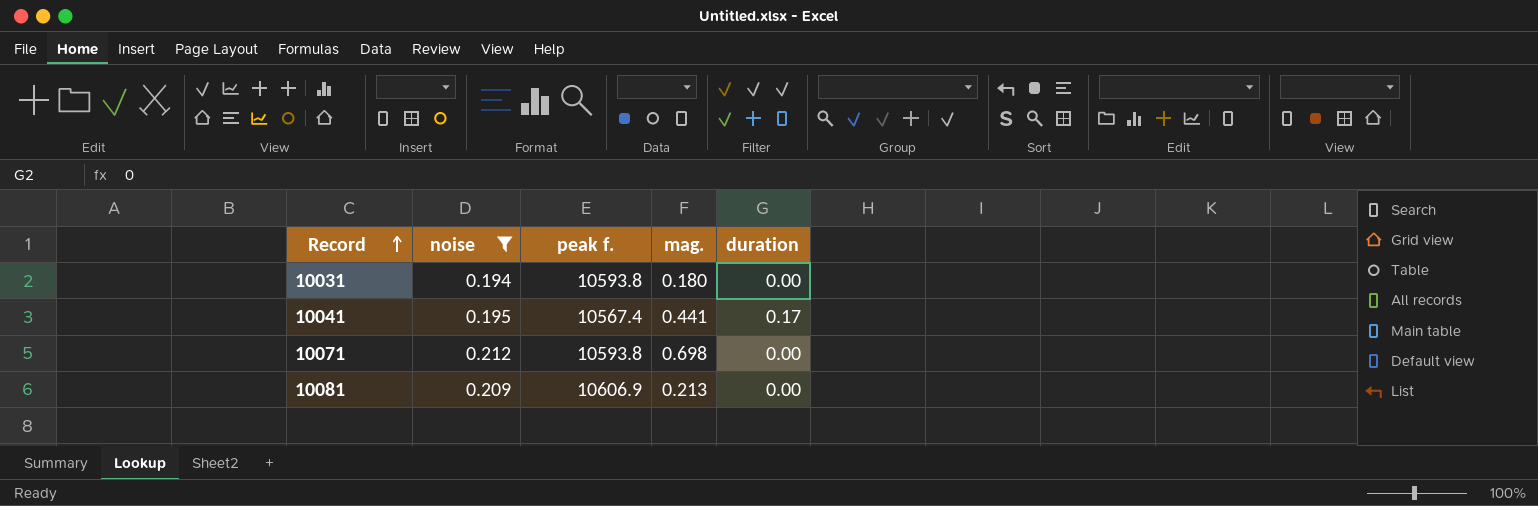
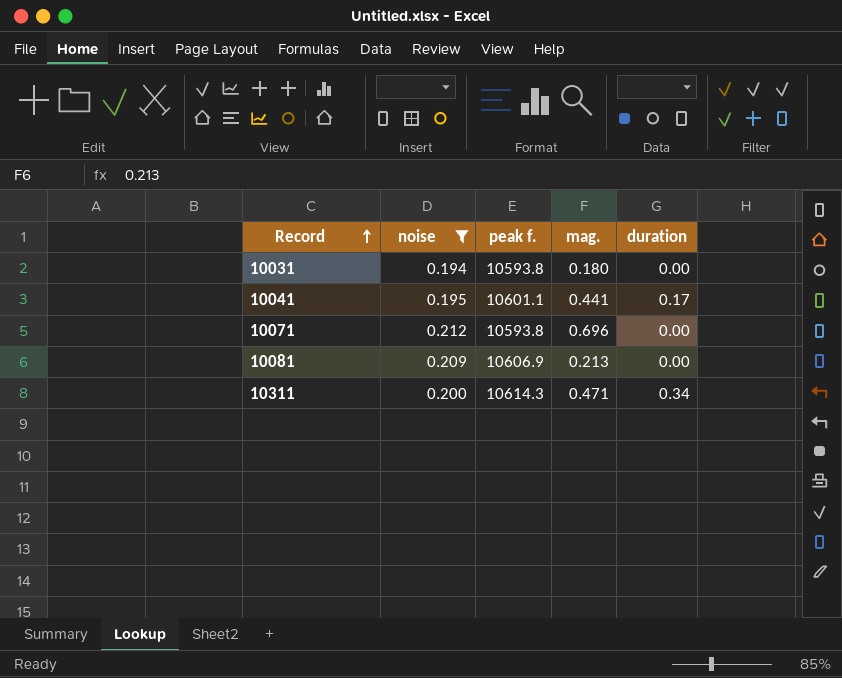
10041 | peak f.: 10567.4 -> 10601.1
10071 | mag.: 0.698 -> 0.696
row 10311: none -> 0.200 | 10614.3 | 0.471 | 0.34

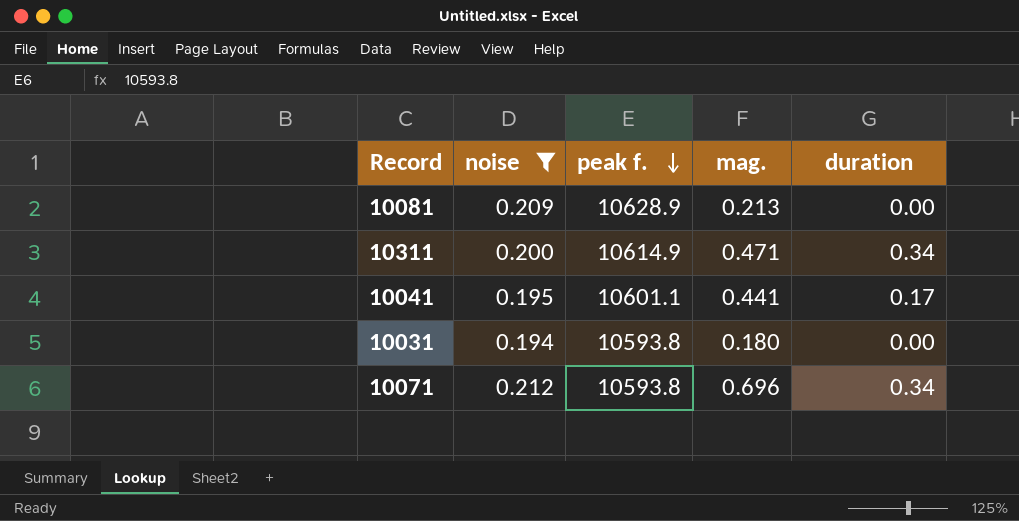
row order: Record ascending -> peak f. descending
10081 | peak f.: 10606.9 -> 10628.9
10311 | peak f.: 10614.3 -> 10614.9
10071 | duration: 0.00 -> 0.34

